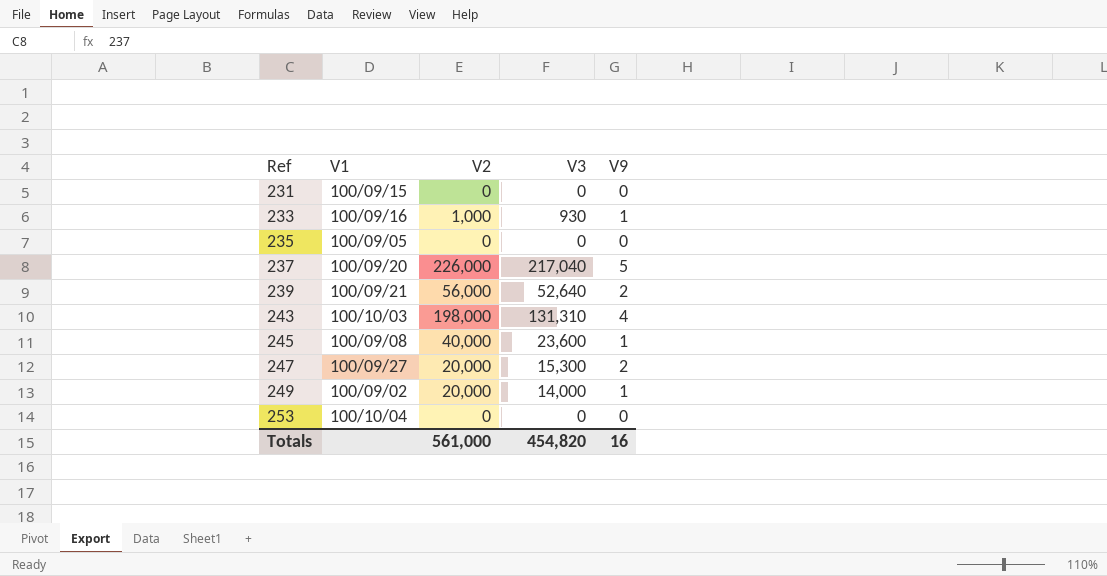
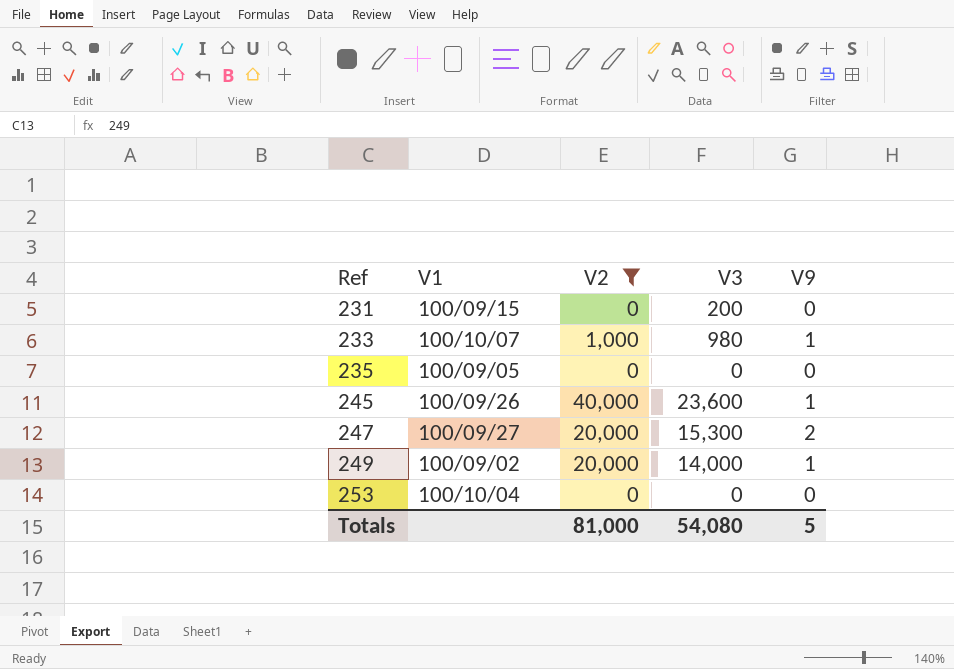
filter: none -> V2 <= 40,000
231 | V3: 0 -> 200
233 | V1: 100/09/16 -> 100/10/07
233 | V3: 930 -> 980
245 | V1: 100/09/08 -> 100/09/26
Totals | V2: 561,000 -> 81,000
Totals | V3: 454,820 -> 54,080
Totals | V9: 16 -> 5

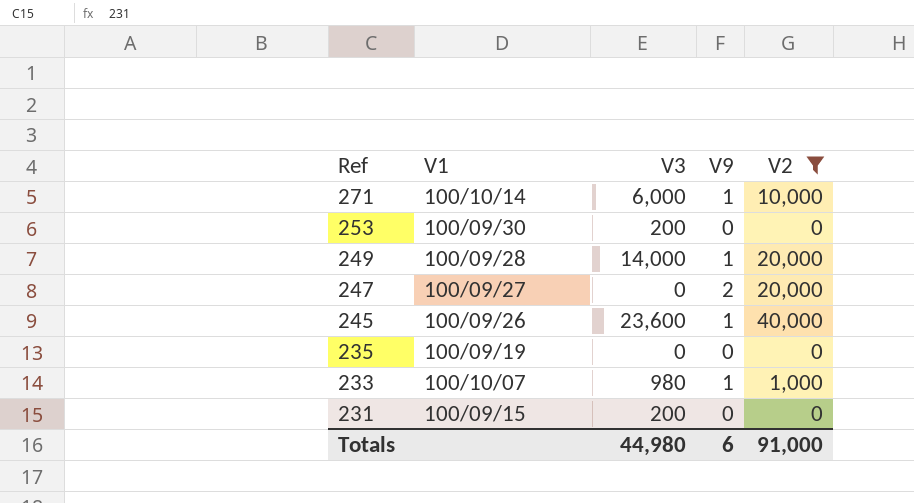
row order: Ref ascending -> Ref descending
column V2 | position: 3 -> 5
row 271: none -> 100/10/14 | 6,000 | 1 | 10,000
253 | V1: 100/10/04 -> 100/09/30
253 | V3: 0 -> 200
249 | V1: 100/09/02 -> 100/09/28
247 | V3: 15,300 -> 0
235 | V1: 100/09/05 -> 100/09/19
Totals | V3: 54,080 -> 44,980
Totals | V9: 5 -> 6
Totals | V2: 81,000 -> 91,000

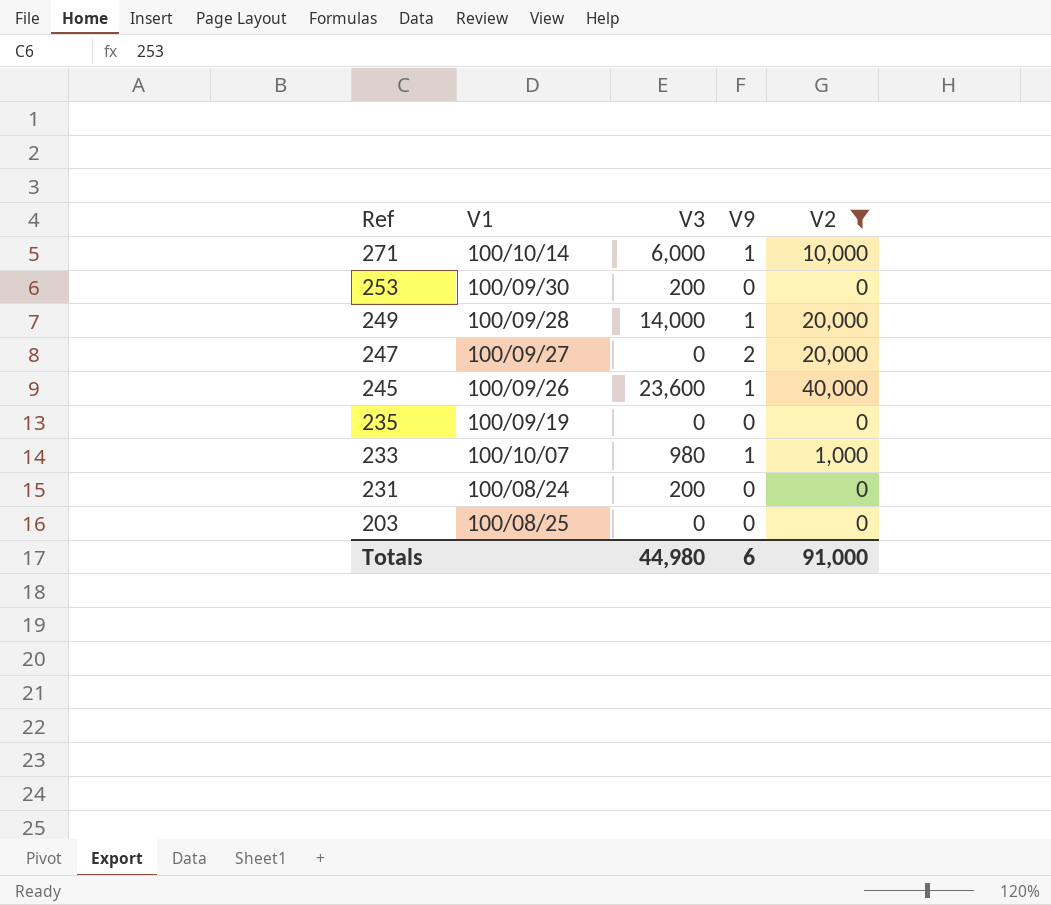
231 | V1: 100/09/15 -> 100/08/24
row 203: none -> 100/08/25 | 0 | 0 | 0

